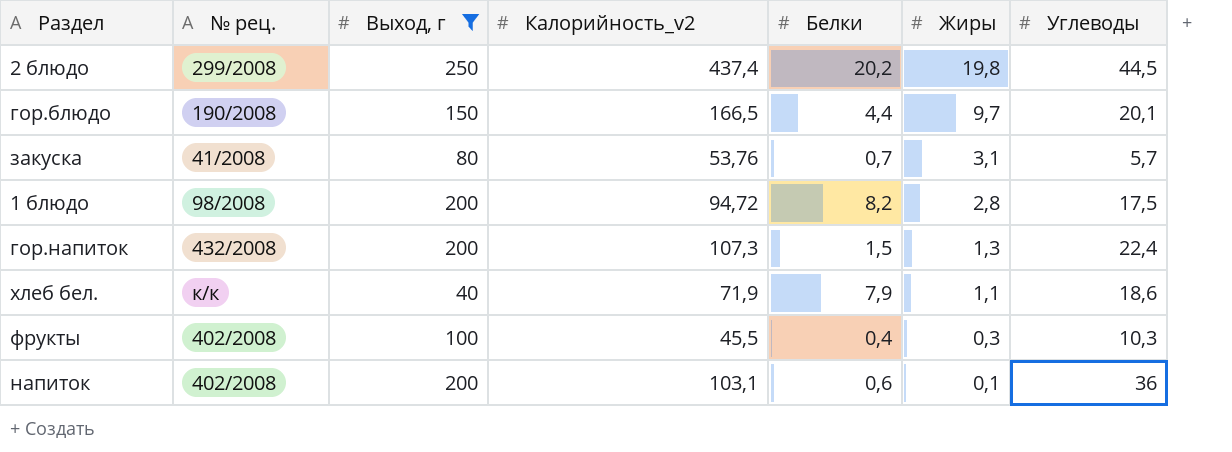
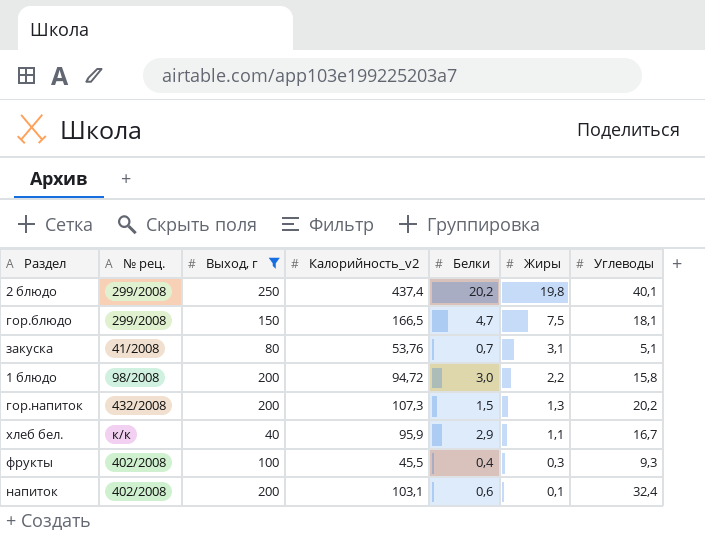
2 блюдо | Углеводы: 44,5 -> 40,1
гор.блюдо | № рец.: 190/2008 -> 299/2008
гор.блюдо | Белки: 4,4 -> 4,7
гор.блюдо | Жиры: 9,7 -> 7,5
гор.блюдо | Углеводы: 20,1 -> 18,1
закуска | Углеводы: 5,7 -> 5,1
1 блюдо | Белки: 8,2 -> 3,0
1 блюдо | Жиры: 2,8 -> 2,2
1 блюдо | Углеводы: 17,5 -> 15,8
гор.напиток | Углеводы: 22,4 -> 20,2
хлеб бел. | Калорийность_v2: 71,9 -> 95,9
хлеб бел. | Белки: 7,9 -> 2,9
хлеб бел. | Углеводы: 18,6 -> 16,7
фрукты | Углеводы: 10,3 -> 9,3
напиток | Углеводы: 36 -> 32,4

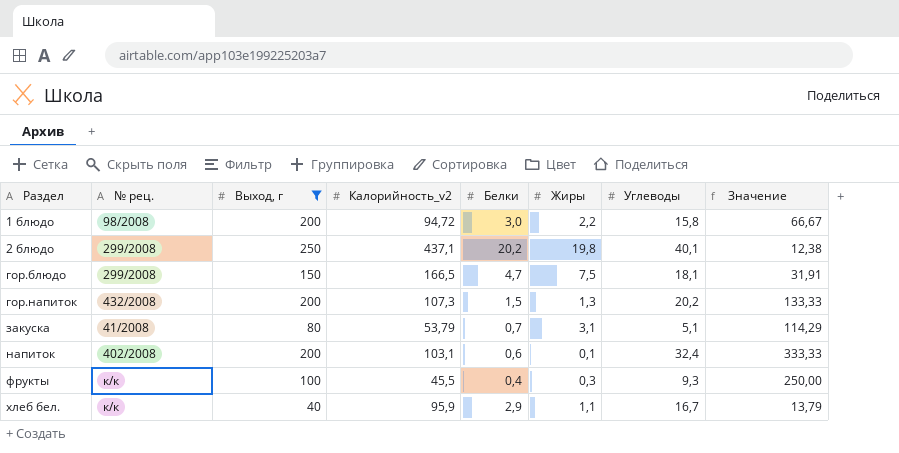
row order: Жиры descending -> Раздел ascending
column Значение | formula: none -> [Выход, г] / [Белки]
2 блюдо | Калорийность_v2: 437,4 -> 437,1
закуска | Калорийность_v2: 53,76 -> 53,79
фрукты | № рец.: 402/2008 -> к/к

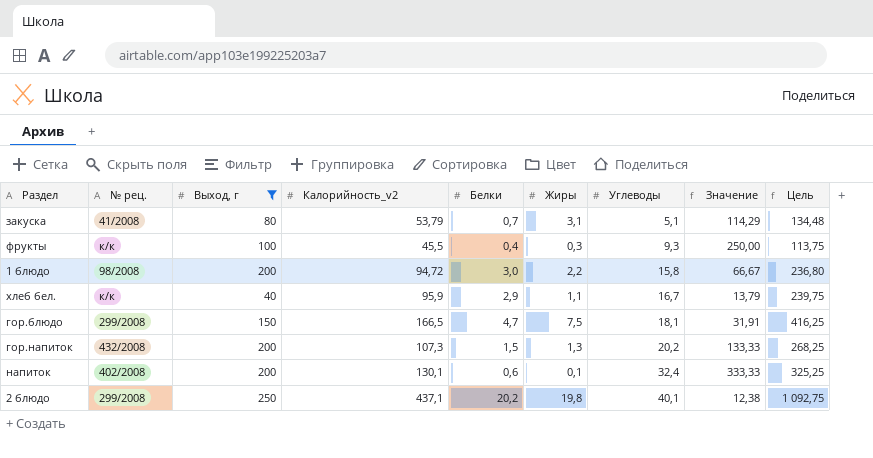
row order: Раздел ascending -> Углеводы ascending
column Цель | formula: none -> [Калорийность_v2] * 2,5
напиток | Калорийность_v2: 103,1 -> 130,1

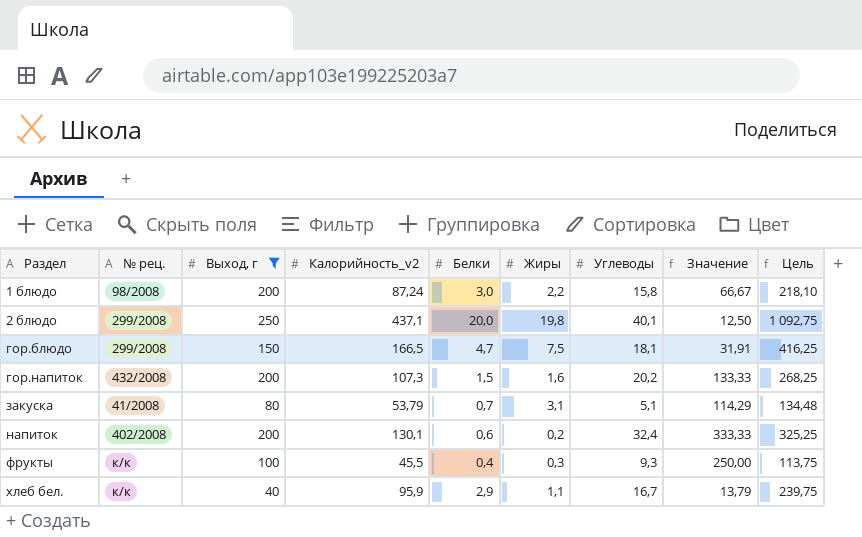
row order: Углеводы ascending -> Раздел ascending
1 блюдо | Калорийность_v2: 94,72 -> 87,24
1 блюдо | Цель: 236,80 -> 218,10
2 блюдо | Белки: 20,2 -> 20,0
2 блюдо | Значение: 12,38 -> 12,50
гор.напиток | Жиры: 1,3 -> 1,6
напиток | Жиры: 0,1 -> 0,2

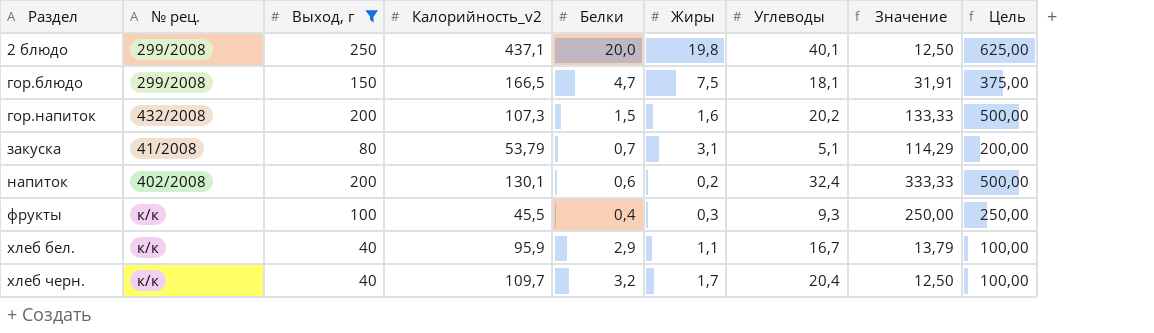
column Цель | formula: [Калорийность_v2] * 2,5 -> [Выход, г] * 2,5
row 1 блюдо: 98/2008 | 200 | 87,24 | 3,0 | 2,2 | 15,8 | 66,67 | 218,10 -> none
row хлеб черн.: none -> к/к | 40 | 109,7 | 3,2 | 1,7 | 20,4 | 12,50 | 100,00

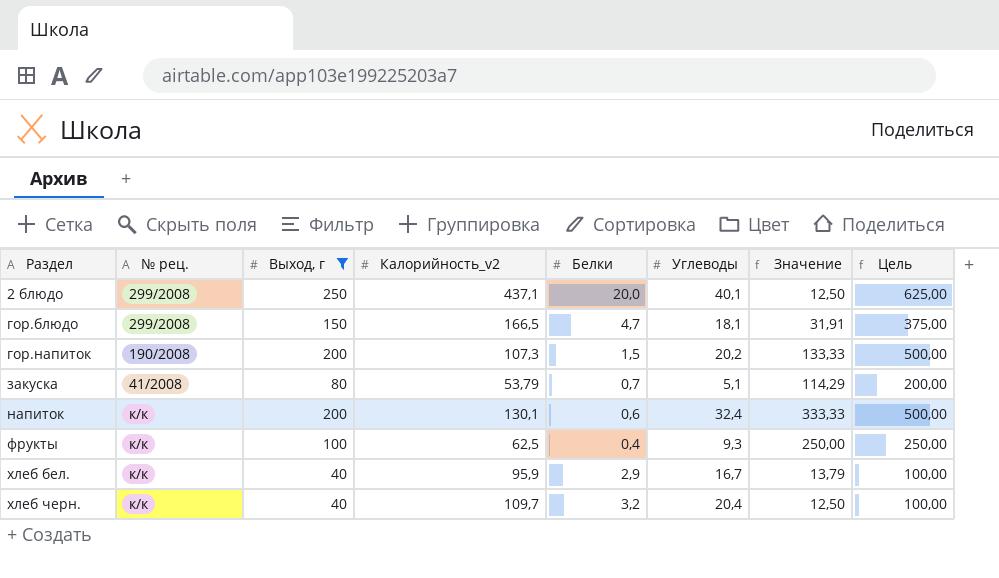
column Жиры | position: 6 -> none
гор.напиток | № рец.: 432/2008 -> 190/2008
напиток | № рец.: 402/2008 -> к/к
фрукты | Калорийность_v2: 45,5 -> 62,5

